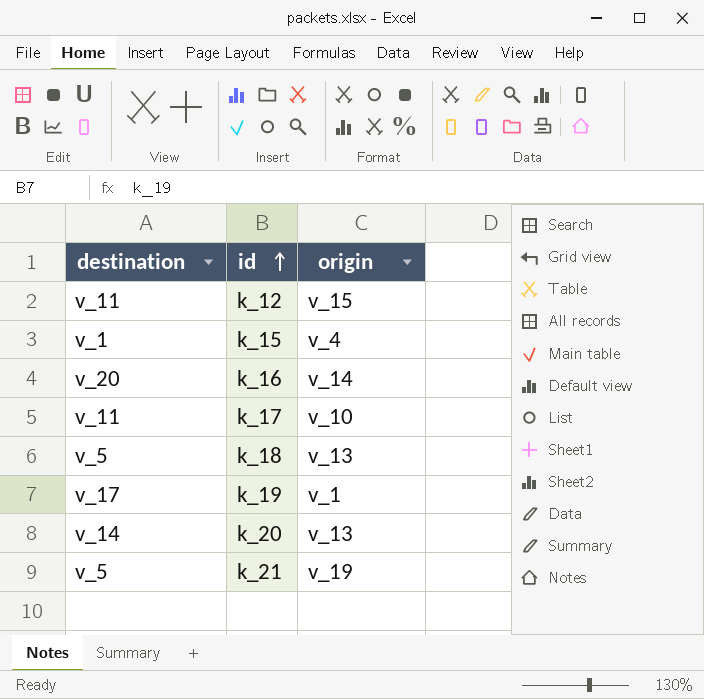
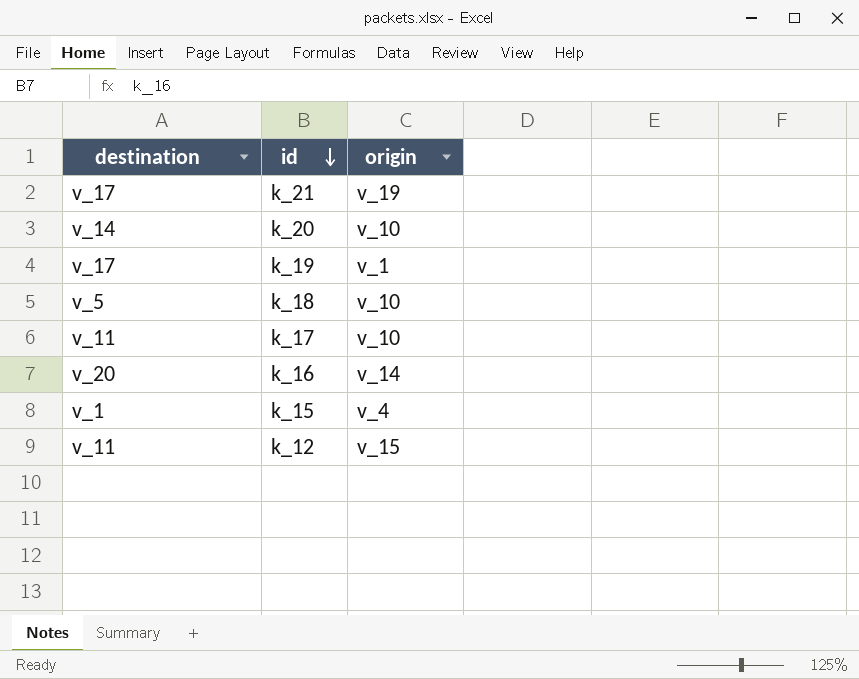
row order: id ascending -> id descending
k_21 | destination: v_5 -> v_17
k_20 | origin: v_13 -> v_10
k_18 | origin: v_13 -> v_10

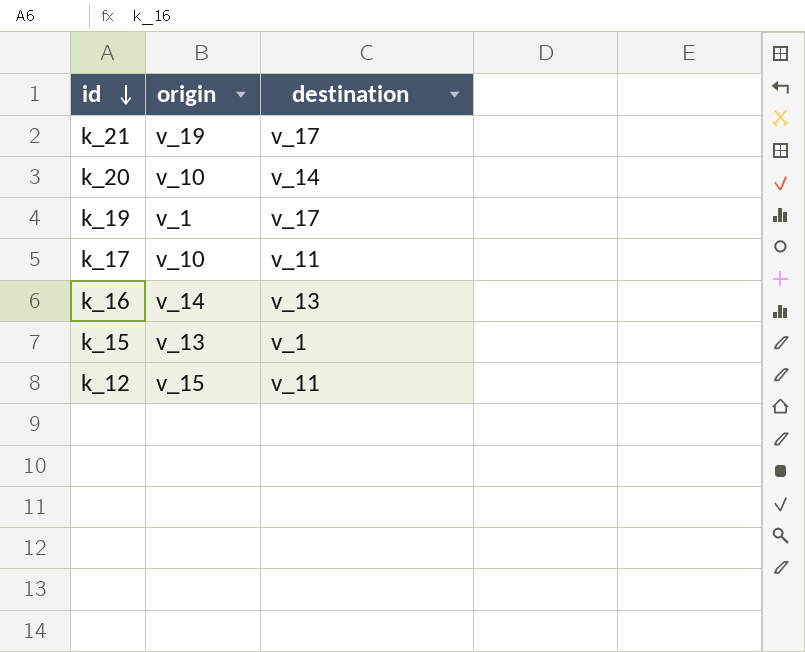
column destination | position: 1 -> 3
row k_18: v_5 | v_10 -> none
k_16 | destination: v_20 -> v_13
k_15 | origin: v_4 -> v_13

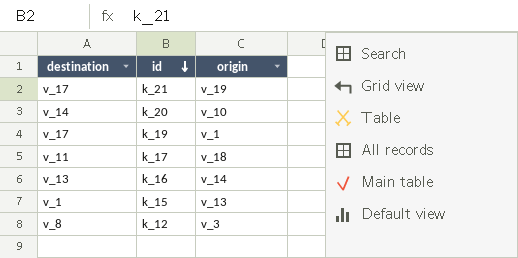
column destination | position: 3 -> 1
k_17 | origin: v_10 -> v_18
k_12 | destination: v_11 -> v_8
k_12 | origin: v_15 -> v_3

